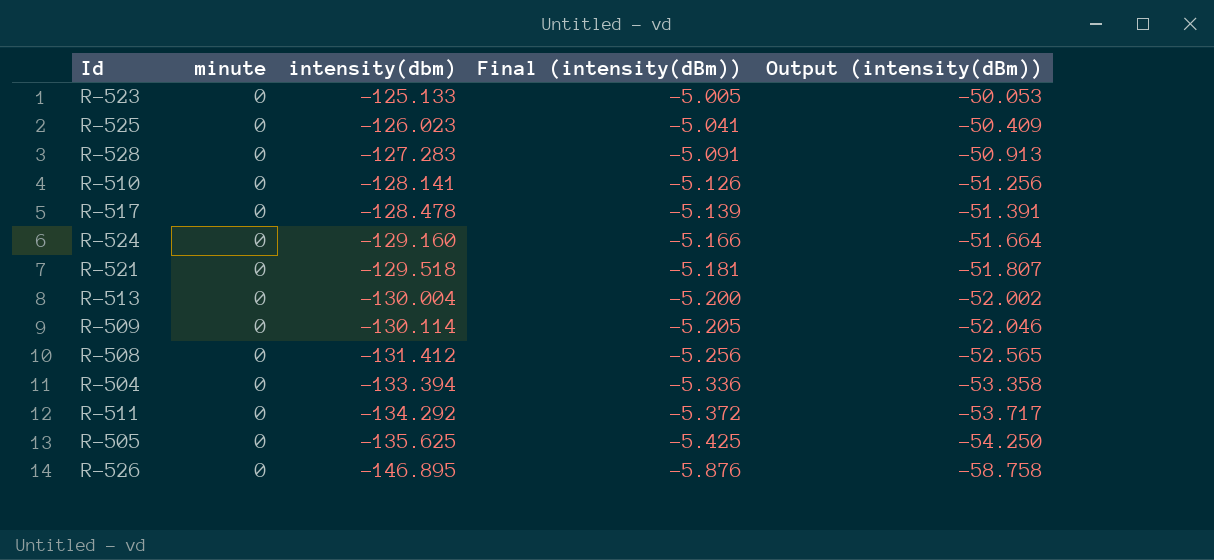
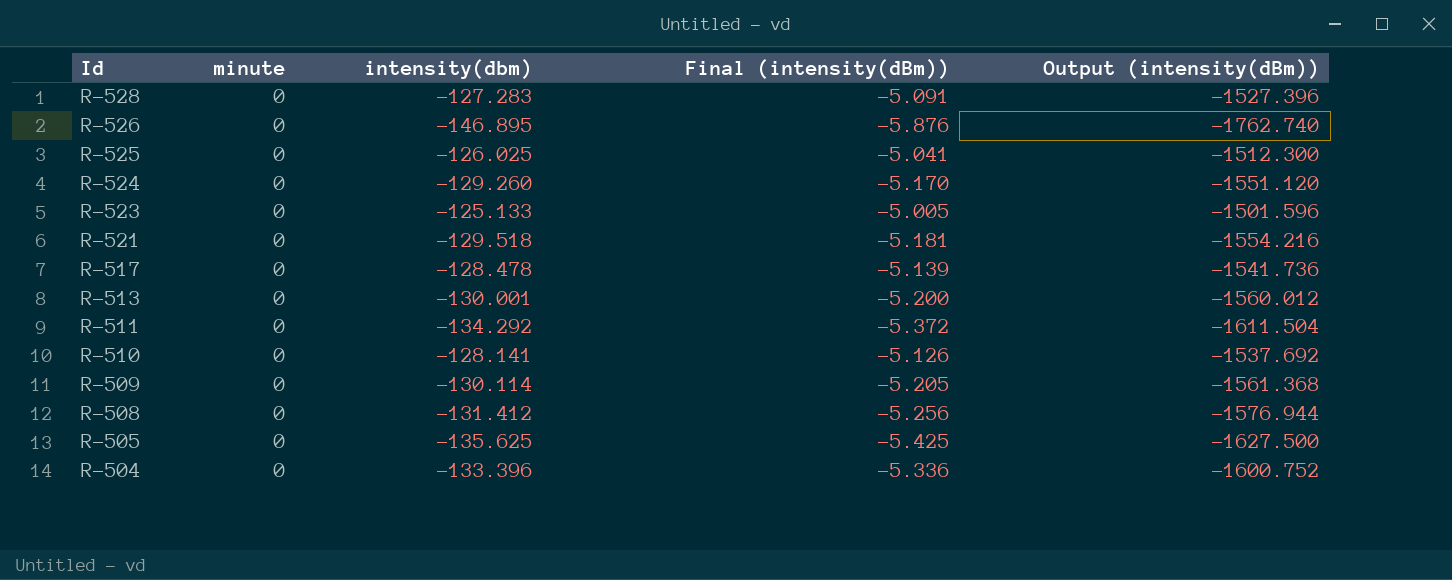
row order: intensity(dbm) descending -> Id descending
column Output (intensity(dBm)) | formula: [intensity(dbm)] * 0.4 -> [intensity(dbm)] * 12
R-525 | intensity(dbm): -126.023 -> -126.025
R-524 | intensity(dbm): -129.160 -> -129.260
R-524 | Final (intensity(dBm)): -5.166 -> -5.170
R-513 | intensity(dbm): -130.004 -> -130.001
R-504 | intensity(dbm): -133.394 -> -133.396

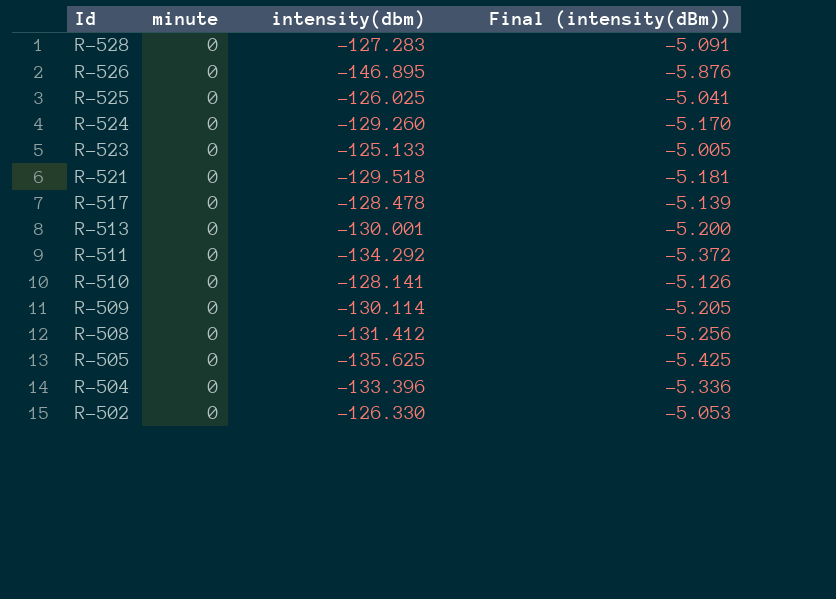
column Output (intensity(dBm)) | formula: [intensity(dbm)] * 12 -> none
row R-502: none -> 0 | -126.330 | -5.053

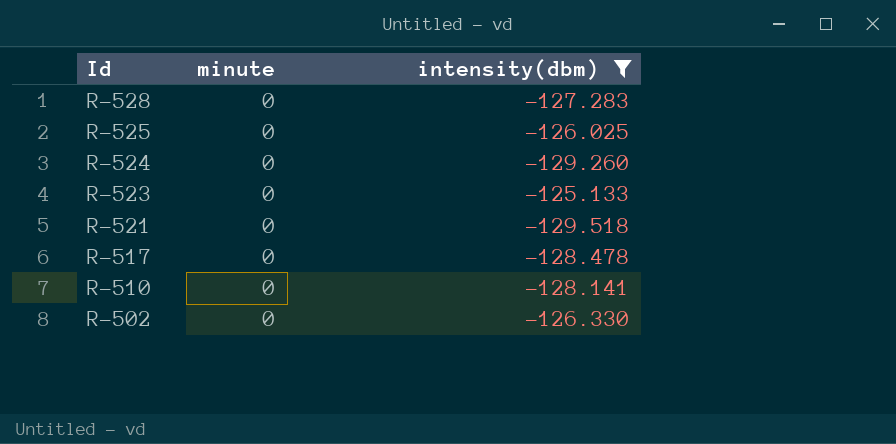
filter: none -> intensity(dbm) >= -129.518
column Final (intensity(dBm)) | formula: [intensity(dbm)] * 0.04 -> none

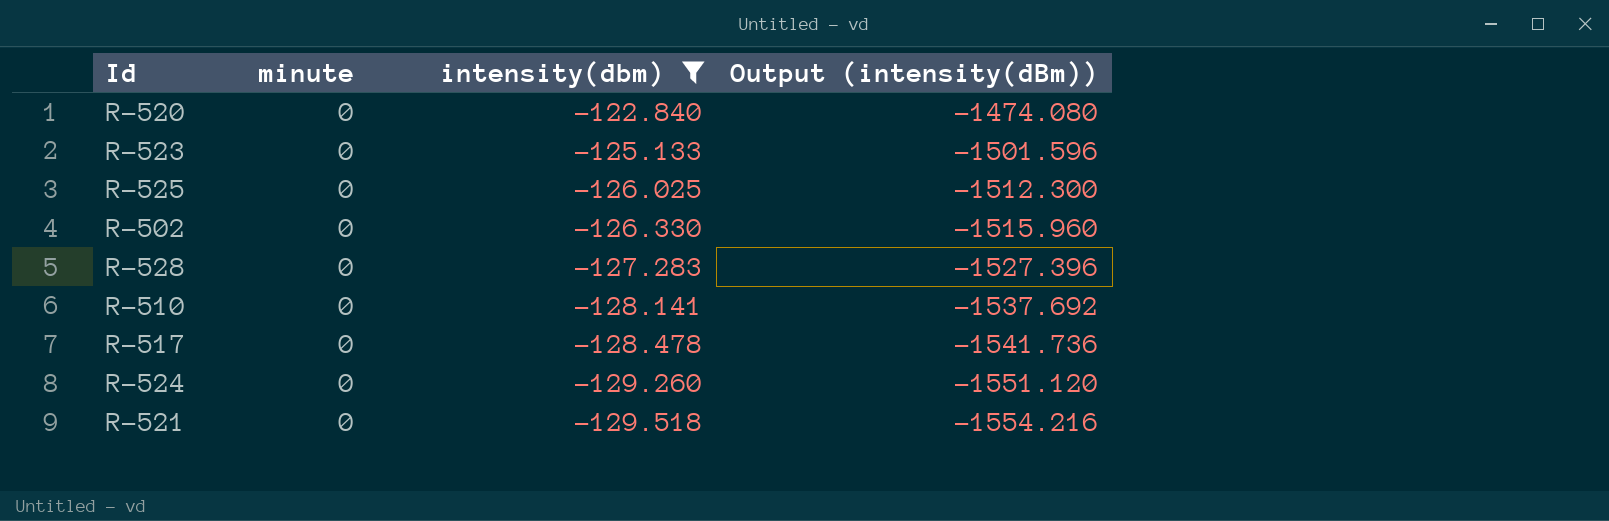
row order: Id descending -> intensity(dbm) descending
column Output (intensity(dBm)) | formula: none -> [intensity(dbm)] * 12
row R-520: none -> 0 | -122.840 | -1474.080

